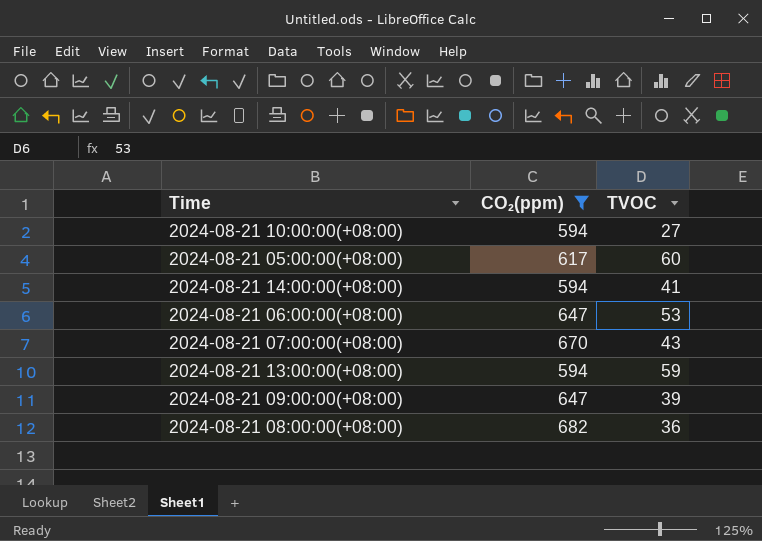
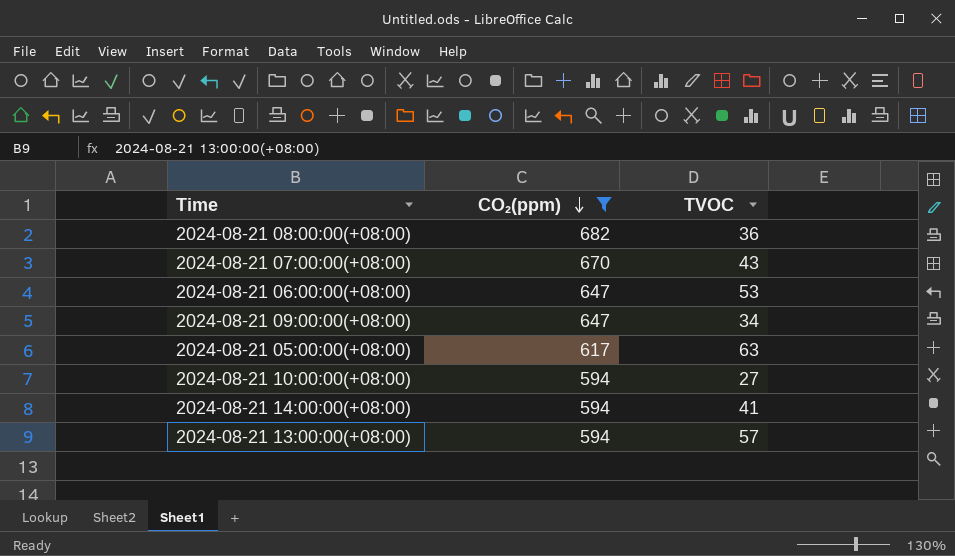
row order: none -> CO₂(ppm) descending
2024-08-21 09:00:00(+08:00) | TVOC: 39 -> 34
2024-08-21 05:00:00(+08:00) | TVOC: 60 -> 63
2024-08-21 13:00:00(+08:00) | TVOC: 59 -> 57

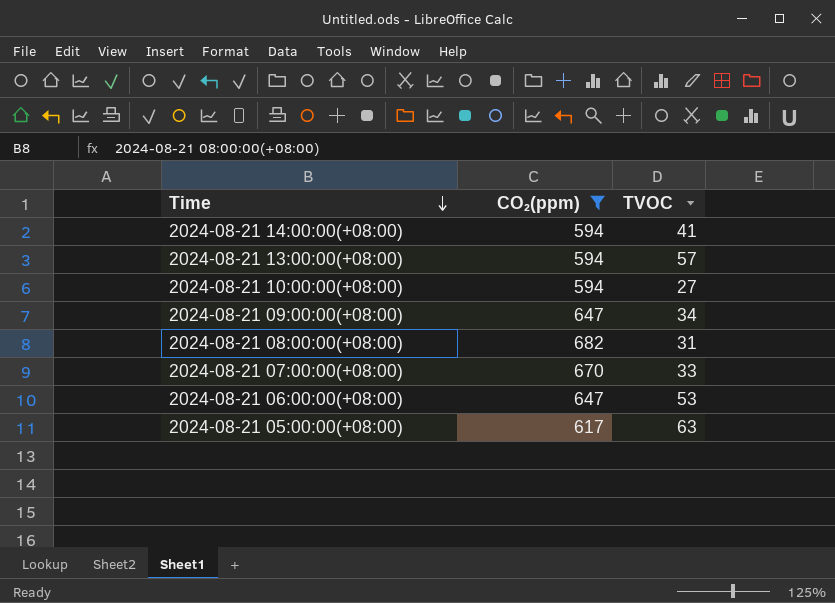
row order: CO₂(ppm) descending -> Time descending
2024-08-21 08:00:00(+08:00) | TVOC: 36 -> 31
2024-08-21 07:00:00(+08:00) | TVOC: 43 -> 33

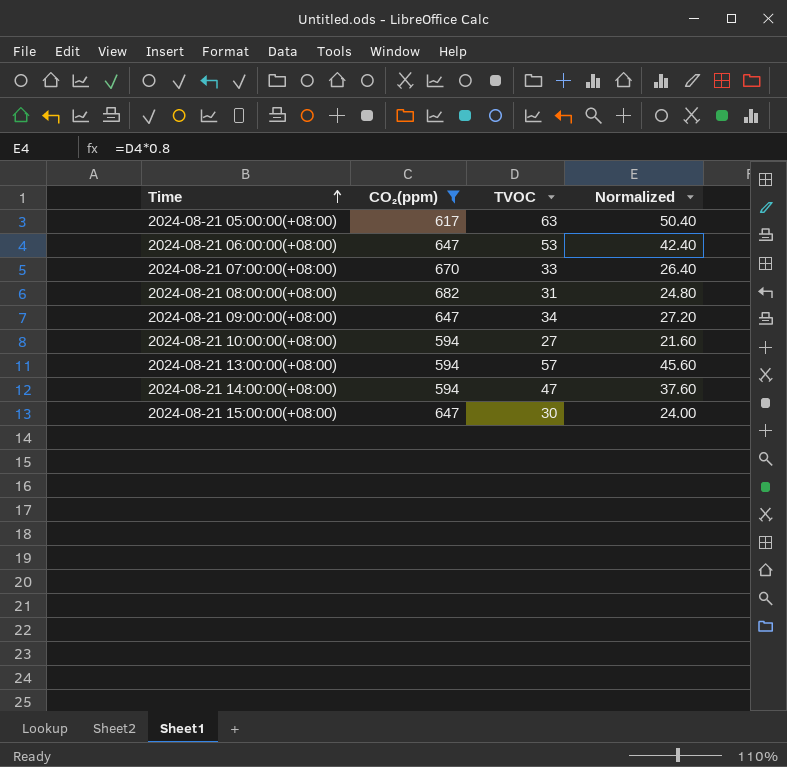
row order: Time descending -> Time ascending
column Normalized | formula: none -> [TVOC] * 0.8
2024-08-21 14:00:00(+08:00) | TVOC: 41 -> 47
row 2024-08-21 15:00:00(+08:00): none -> 647 | 30 | 24.00

